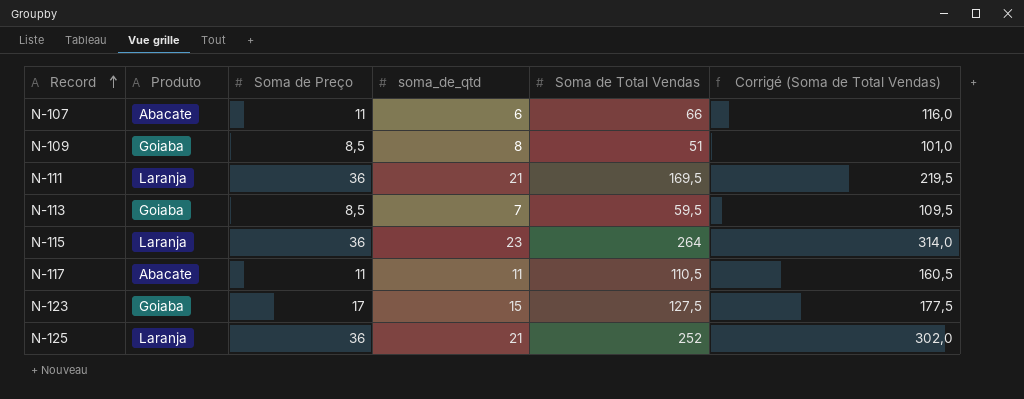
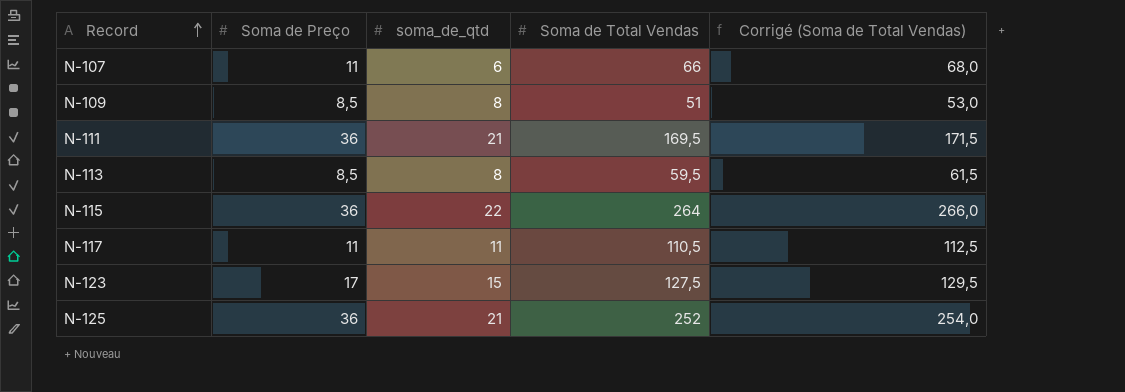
column Produto | position: 2 -> none
column Corrigé (Soma de Total Vendas) | formula: [Soma de Total Vendas] + 50 -> [Soma de Total Vendas] + 2
N-113 | soma_de_qtd: 7 -> 8
N-115 | soma_de_qtd: 23 -> 22

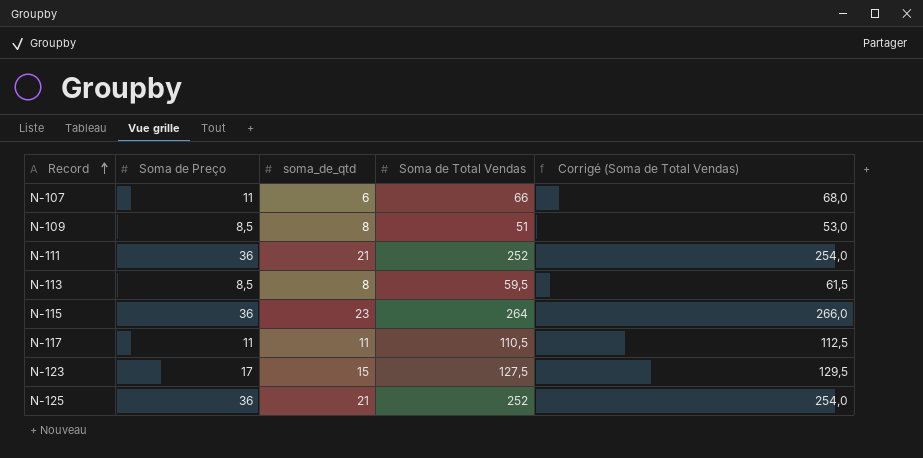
N-111 | Soma de Total Vendas: 169,5 -> 252
N-111 | Corrigé (Soma de Total Vendas): 171,5 -> 254,0
N-115 | soma_de_qtd: 22 -> 23

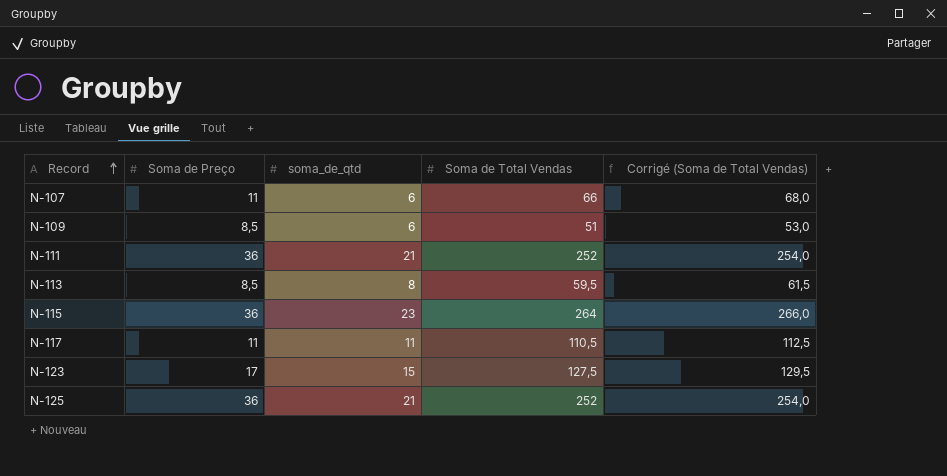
N-109 | soma_de_qtd: 8 -> 6

